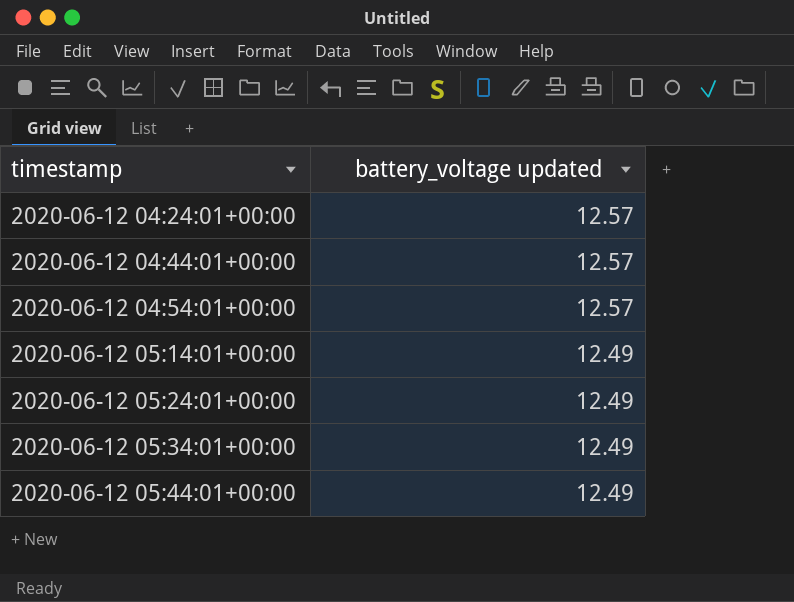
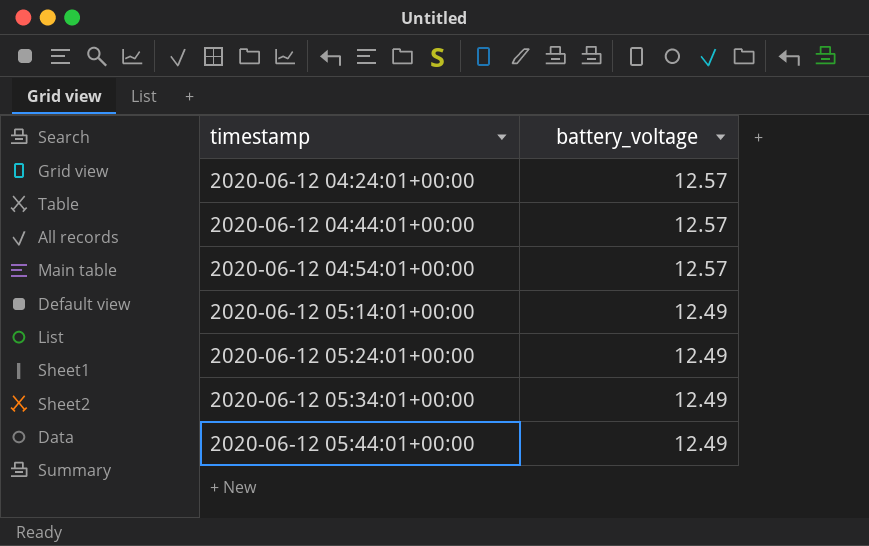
column name: battery_voltage updated -> battery_voltage

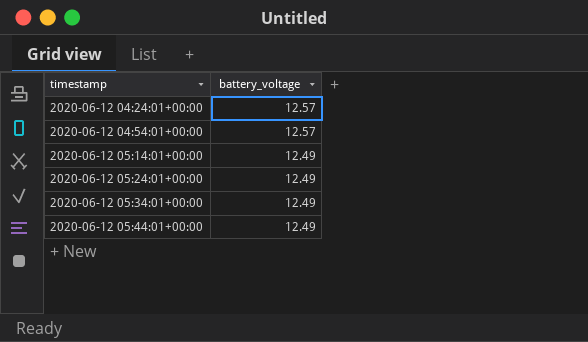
row 2020-06-12 04:44:01+00:00: 12.57 -> none

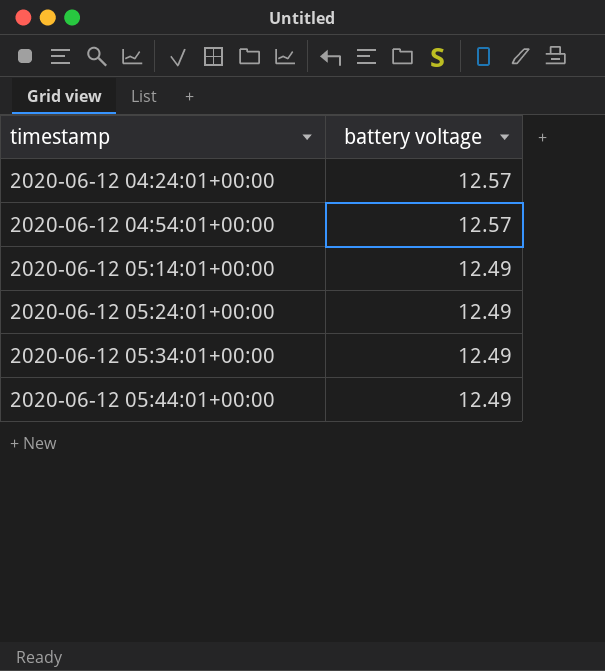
column name: battery_voltage -> battery voltage

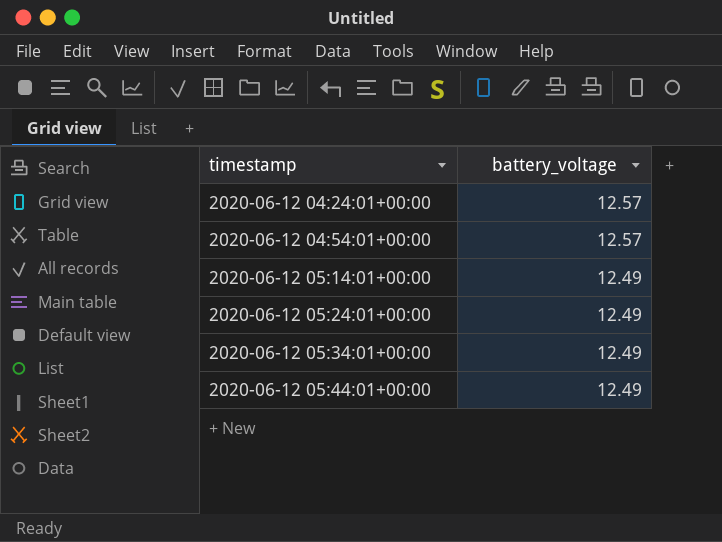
column name: battery voltage -> battery_voltage

